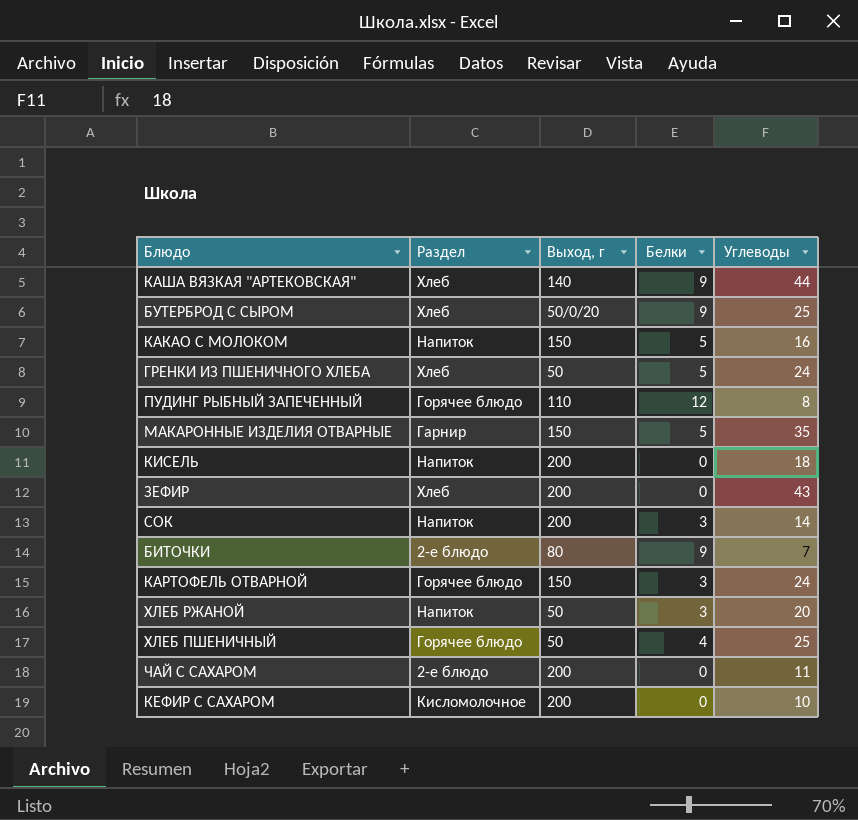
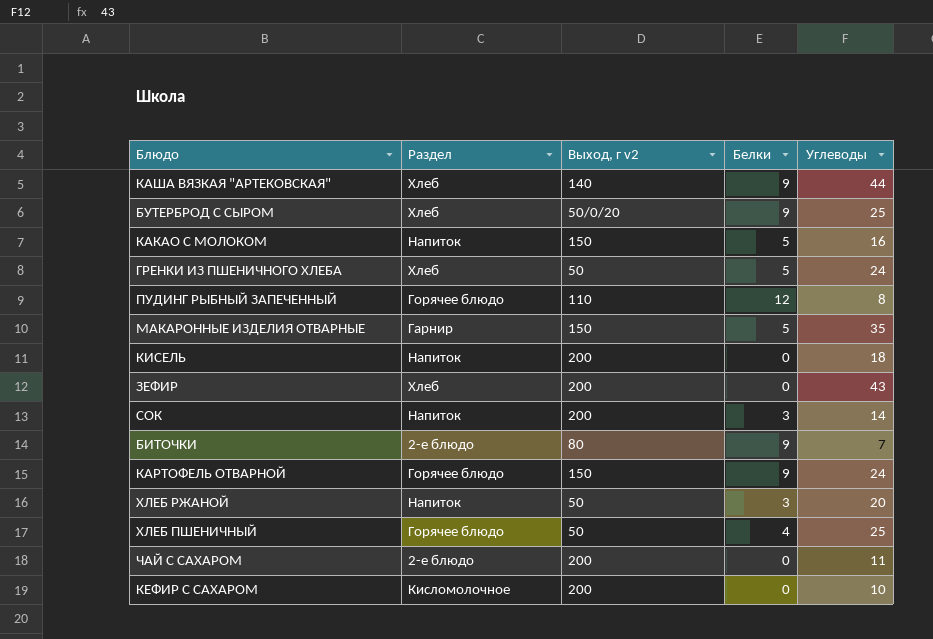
column name: Выход, г -> Выход, г v2
КАРТОФЕЛЬ ОТВАРНОЙ | Белки: 3 -> 9

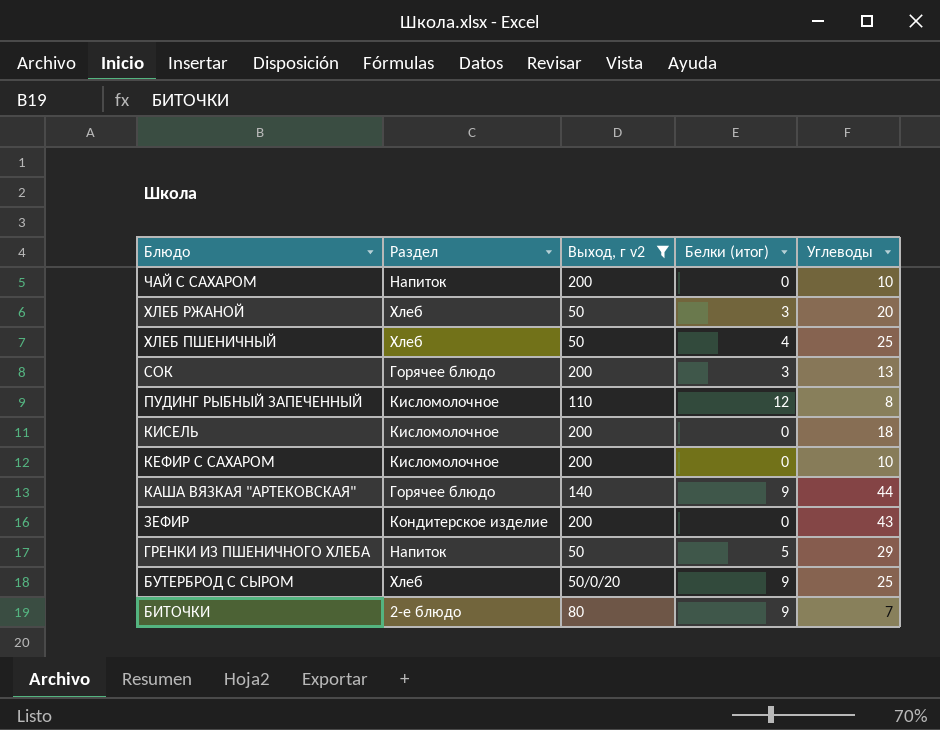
filter: none -> Выход, г v2 != 150
row order: none -> Блюдо descending
column name: Белки -> Белки (итог)
ЧАЙ С САХАРОМ | Раздел: 2-е блюдо -> Напиток
ЧАЙ С САХАРОМ | Углеводы: 11 -> 10
ХЛЕБ РЖАНОЙ | Раздел: Напиток -> Хлеб
ХЛЕБ ПШЕНИЧНЫЙ | Раздел: Горячее блюдо -> Хлеб
СОК | Раздел: Напиток -> Горячее блюдо
СОК | Углеводы: 14 -> 13
ПУДИНГ РЫБНЫЙ ЗАПЕЧЕННЫЙ | Раздел: Горячее блюдо -> Кисломолочное
КИСЕЛЬ | Раздел: Напиток -> Кисломолочное
КАША ВЯЗКАЯ "АРТЕКОВСКАЯ" | Раздел: Хлеб -> Горячее блюдо
ЗЕФИР | Раздел: Хлеб -> Кондитерское изделие
ГРЕНКИ ИЗ ПШЕНИЧНОГО ХЛЕБА | Раздел: Хлеб -> Напиток
ГРЕНКИ ИЗ ПШЕНИЧНОГО ХЛЕБА | Углеводы: 24 -> 29

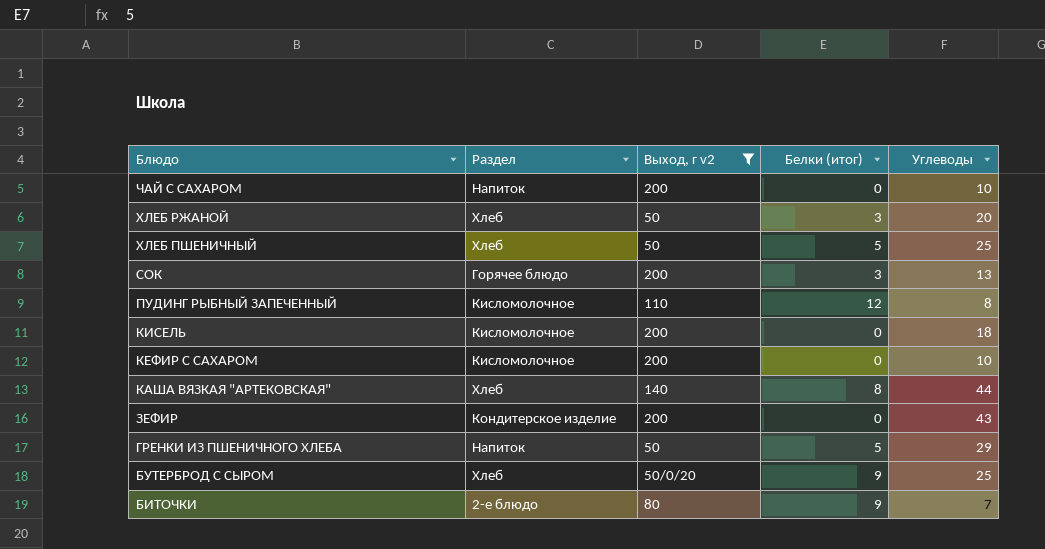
ХЛЕБ ПШЕНИЧНЫЙ | Белки (итог): 4 -> 5
КАША ВЯЗКАЯ "АРТЕКОВСКАЯ" | Раздел: Горячее блюдо -> Хлеб
КАША ВЯЗКАЯ "АРТЕКОВСКАЯ" | Белки (итог): 9 -> 8

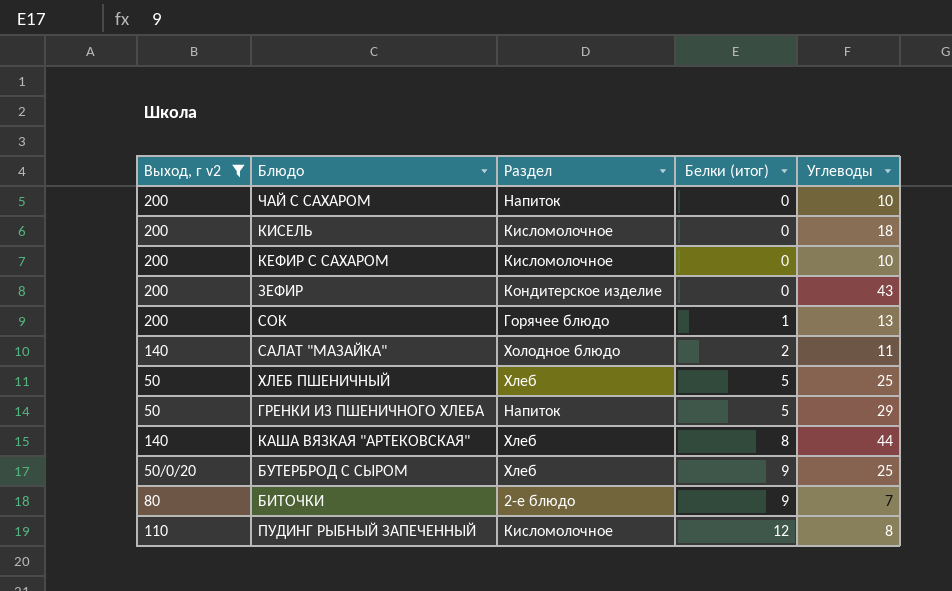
row order: Блюдо descending -> Белки (итог) ascending
column Выход, г v2 | position: 3 -> 1
row ХЛЕБ РЖАНОЙ: Хлеб | 50 | 3 | 20 -> none
СОК | Белки (итог): 3 -> 1
row САЛАТ "МАЗАЙКА": none -> 140 | Холодное блюдо | 2 | 11

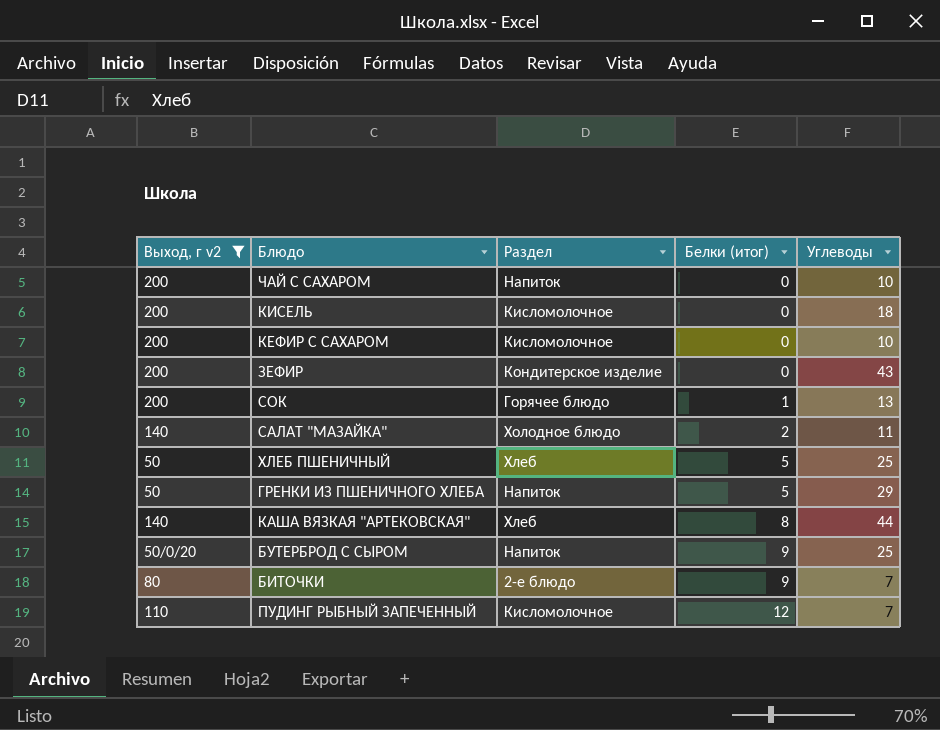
БУТЕРБРОД С СЫРОМ | Раздел: Хлеб -> Напиток
ПУДИНГ РЫБНЫЙ ЗАПЕЧЕННЫЙ | Углеводы: 8 -> 7

